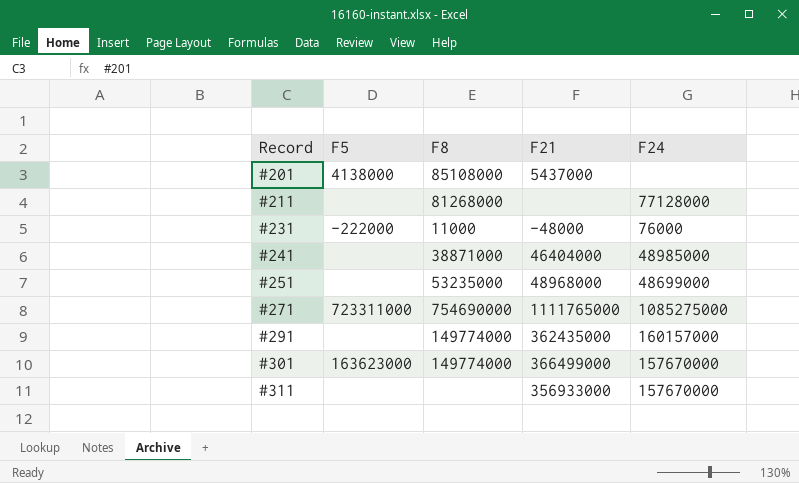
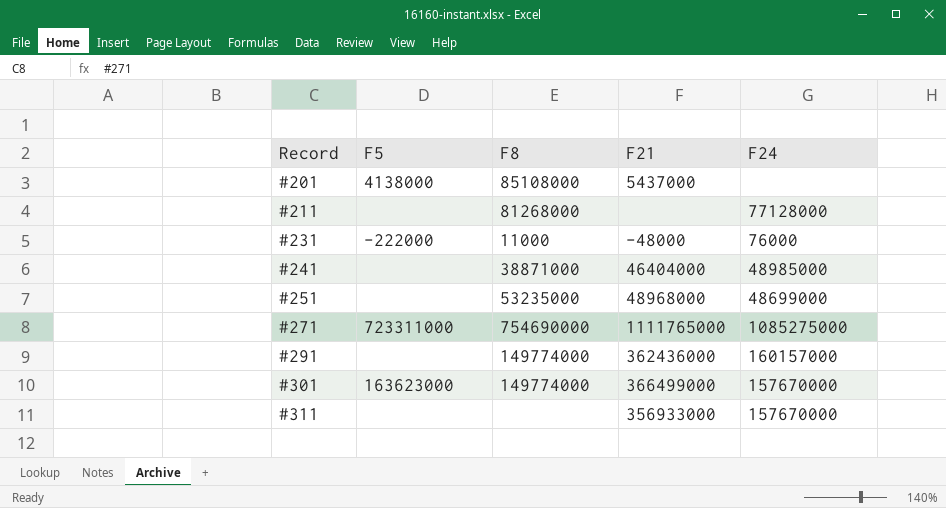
#291 | F21: 362435000 -> 362436000

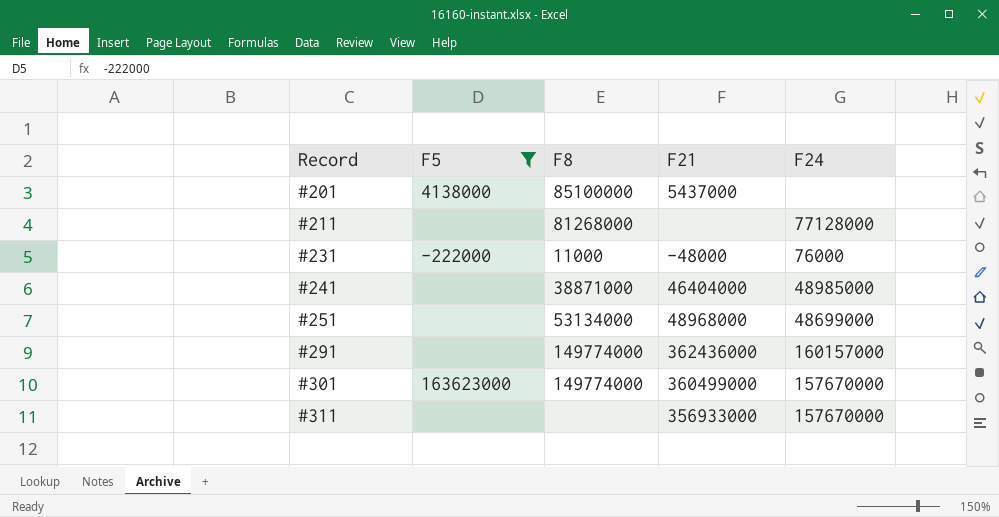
filter: none -> F5 != 723311000
#201 | F8: 85108000 -> 85100000
#251 | F8: 53235000 -> 53134000
#301 | F21: 366499000 -> 360499000

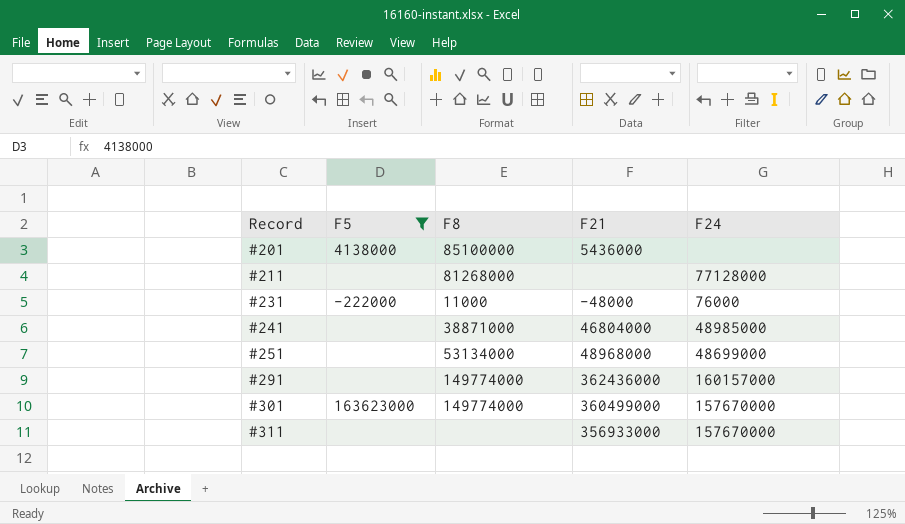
#201 | F21: 5437000 -> 5436000
#241 | F21: 46404000 -> 46804000

